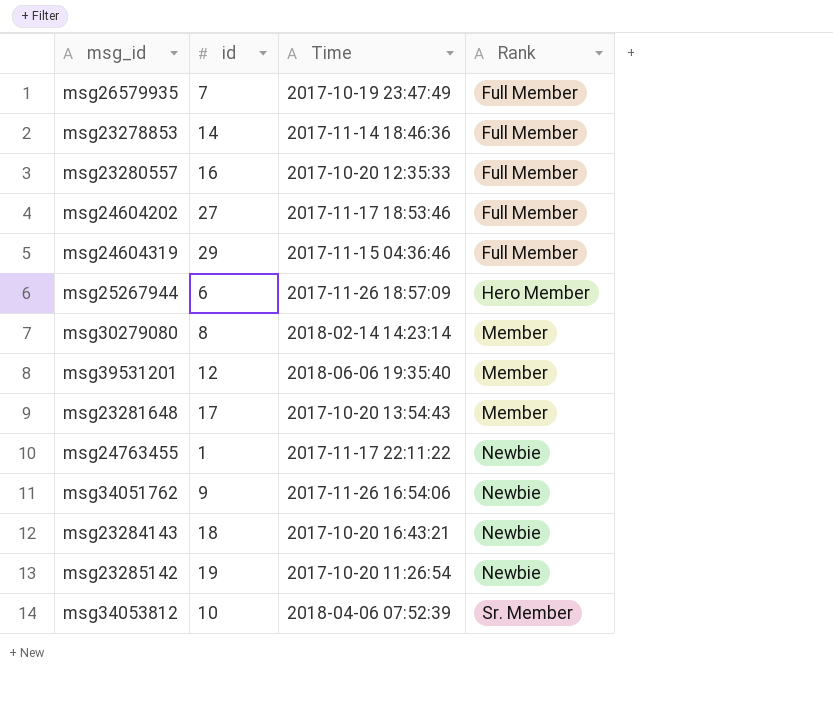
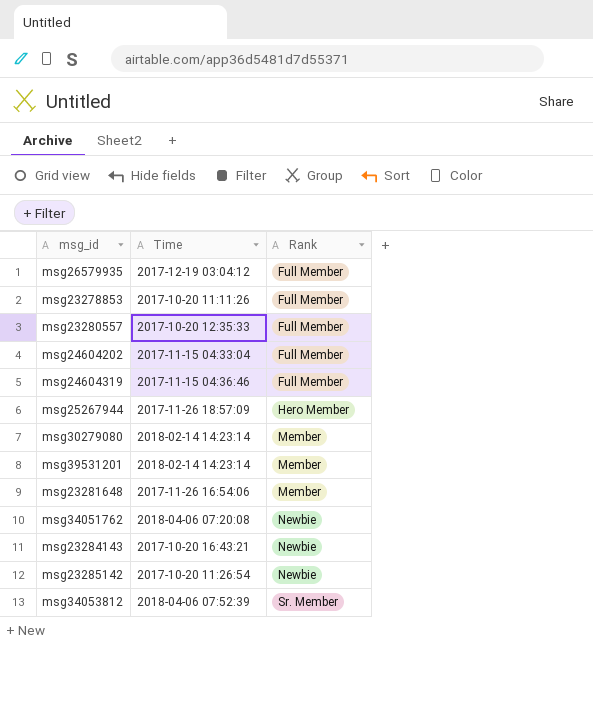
column id | position: 2 -> none
row msg24763455: 1 | 2017-11-17 22:11:22 | Newbie -> none
msg26579935 | Time: 2017-10-19 23:47:49 -> 2017-12-19 03:04:12
msg23278853 | Time: 2017-11-14 18:46:36 -> 2017-10-20 11:11:26
msg24604202 | Time: 2017-11-17 18:53:46 -> 2017-11-15 04:33:04
msg39531201 | Time: 2018-06-06 19:35:40 -> 2018-02-14 14:23:14
msg23281648 | Time: 2017-10-20 13:54:43 -> 2017-11-26 16:54:06
msg34051762 | Time: 2017-11-26 16:54:06 -> 2018-04-06 07:20:08

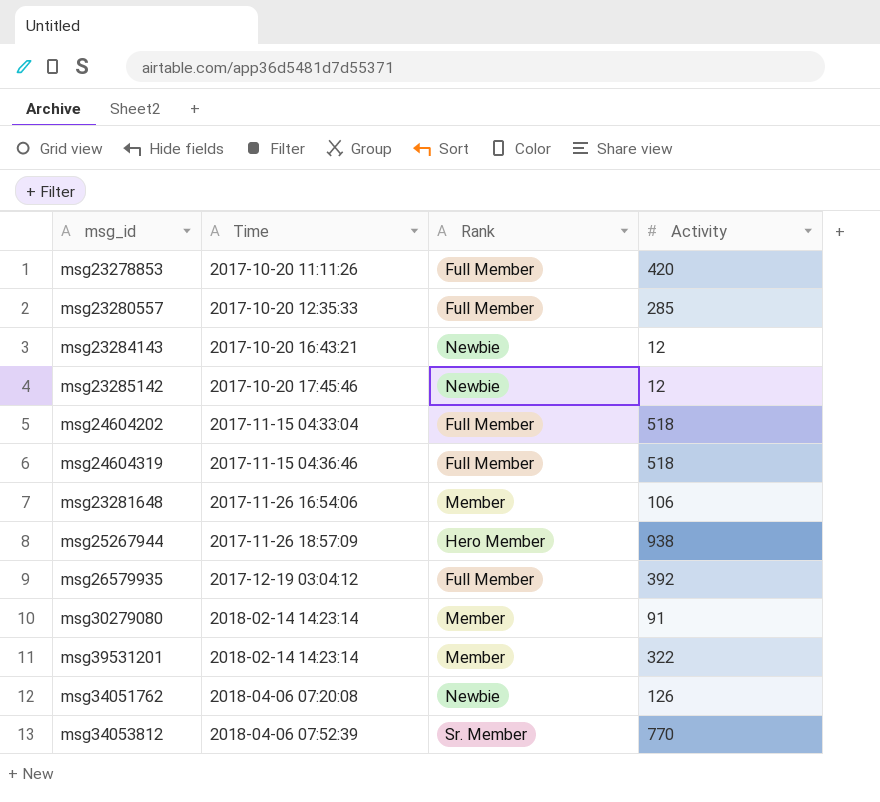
row order: Rank ascending -> Time ascending
column Activity | position: none -> 4
msg23285142 | Time: 2017-10-20 11:26:54 -> 2017-10-20 17:45:46

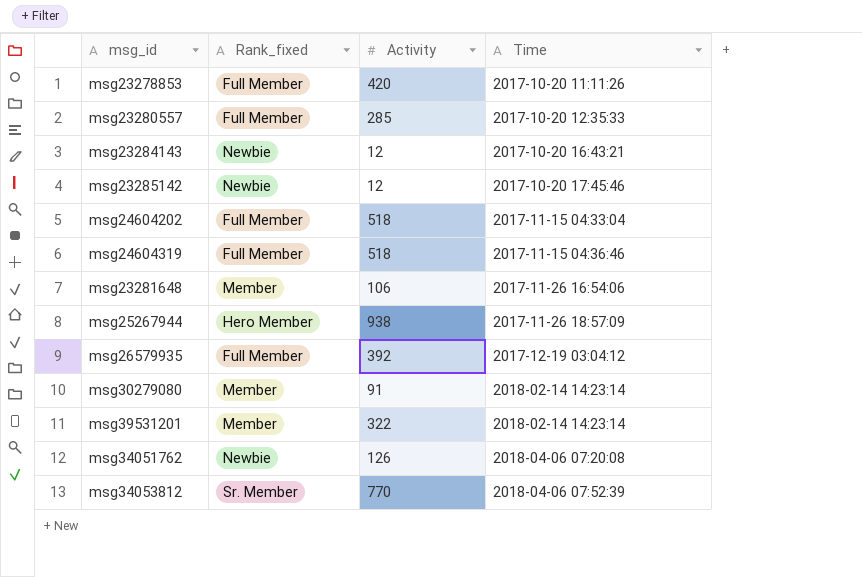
column name: Rank -> Rank_fixed
column Time | position: 2 -> 4

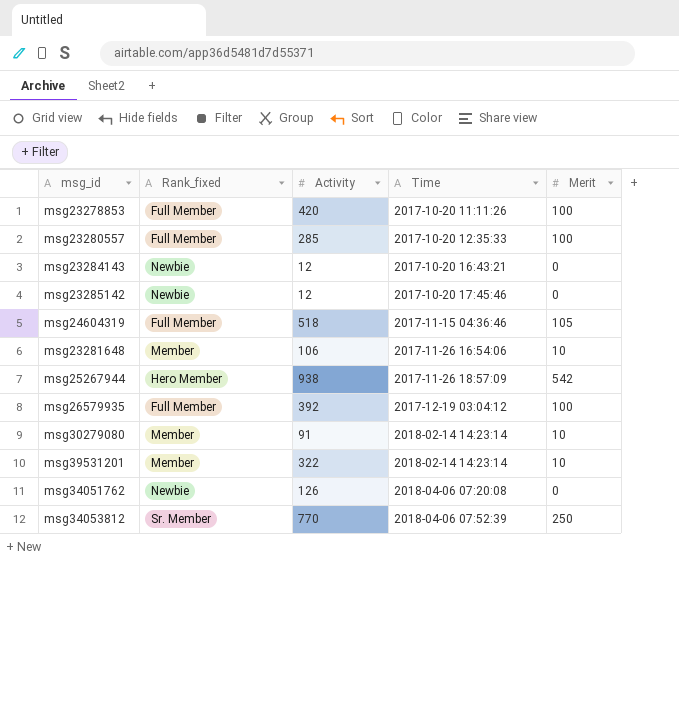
column Merit | position: none -> 5
row msg24604202: Full Member | 518 | 2017-11-15 04:33:04 -> none

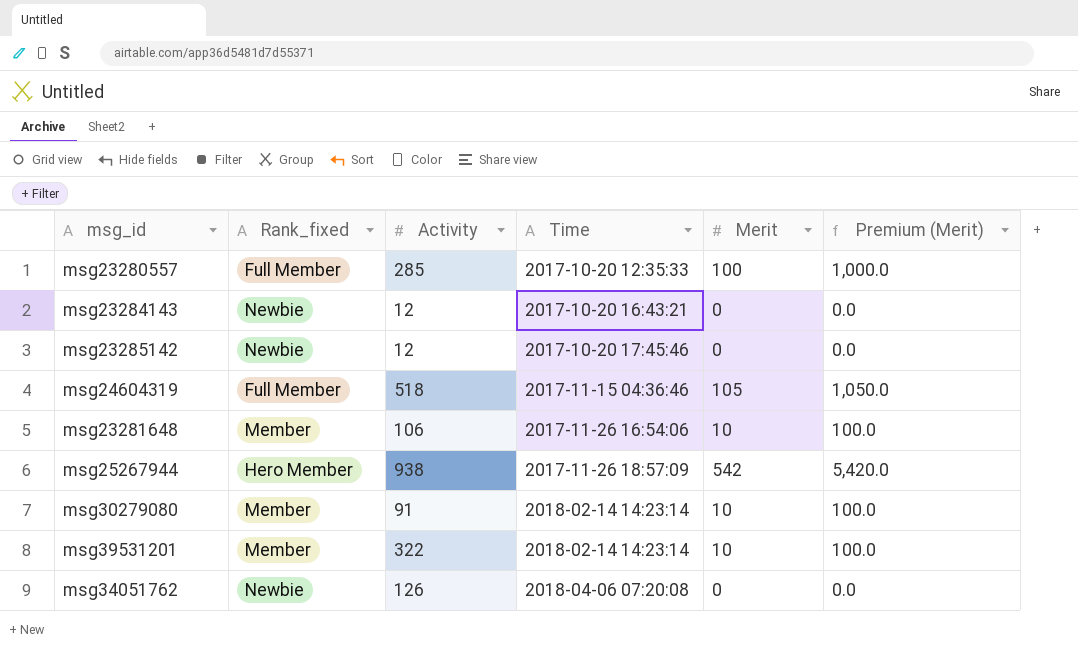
column Premium (Merit) | formula: none -> [Merit] * 10
row msg23278853: Full Member | 420 | 2017-10-20 11:11:26 | 100 -> none
row msg26579935: Full Member | 392 | 2017-12-19 03:04:12 | 100 -> none
row msg34053812: Sr. Member | 770 | 2018-04-06 07:52:39 | 250 -> none

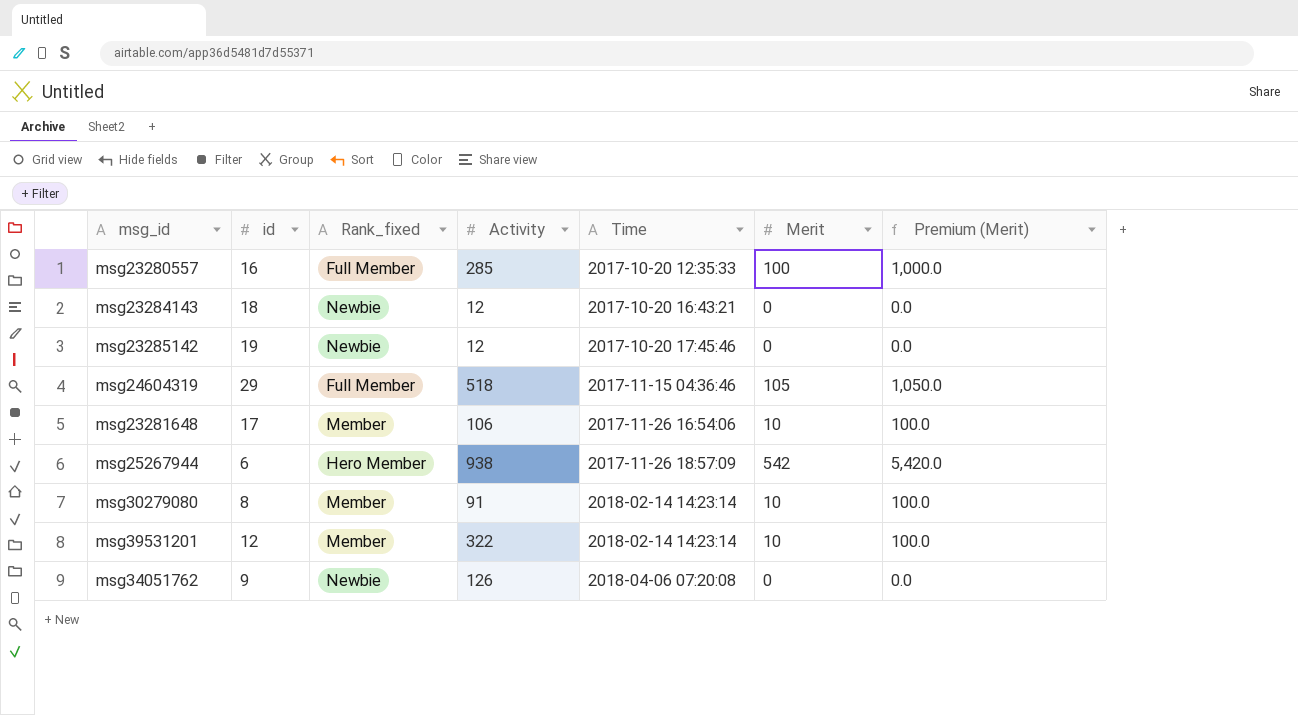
column id | position: none -> 2

